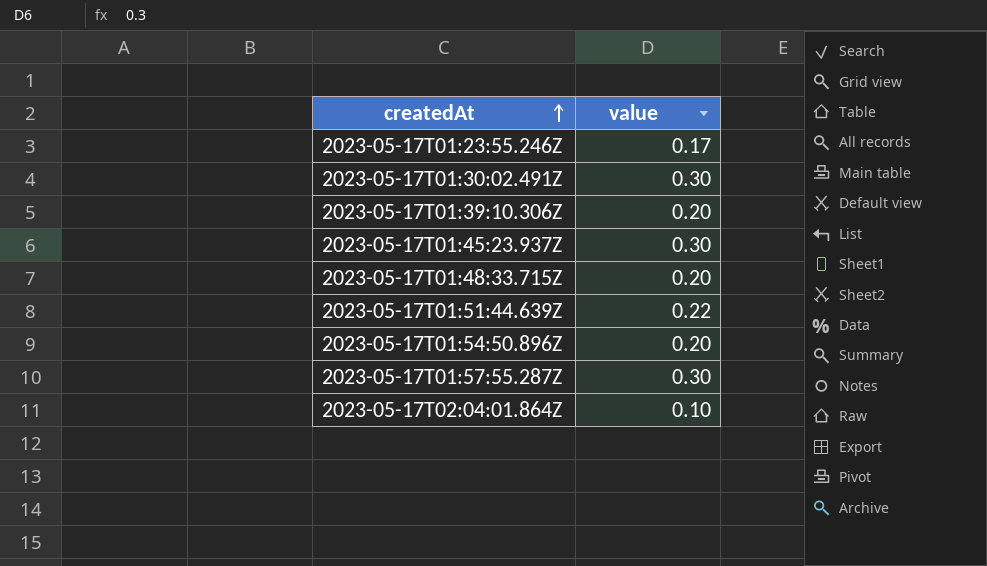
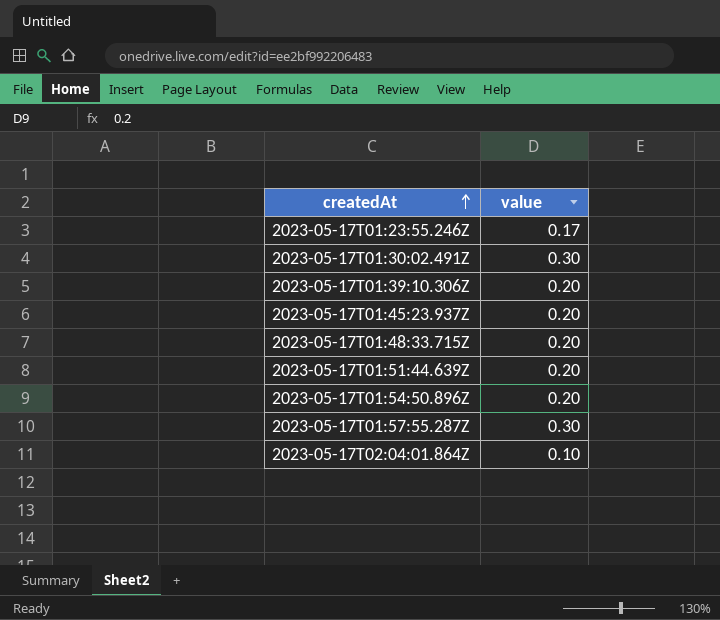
2023-05-17T01:45:23.937Z | value: 0.30 -> 0.20
2023-05-17T01:51:44.639Z | value: 0.22 -> 0.20

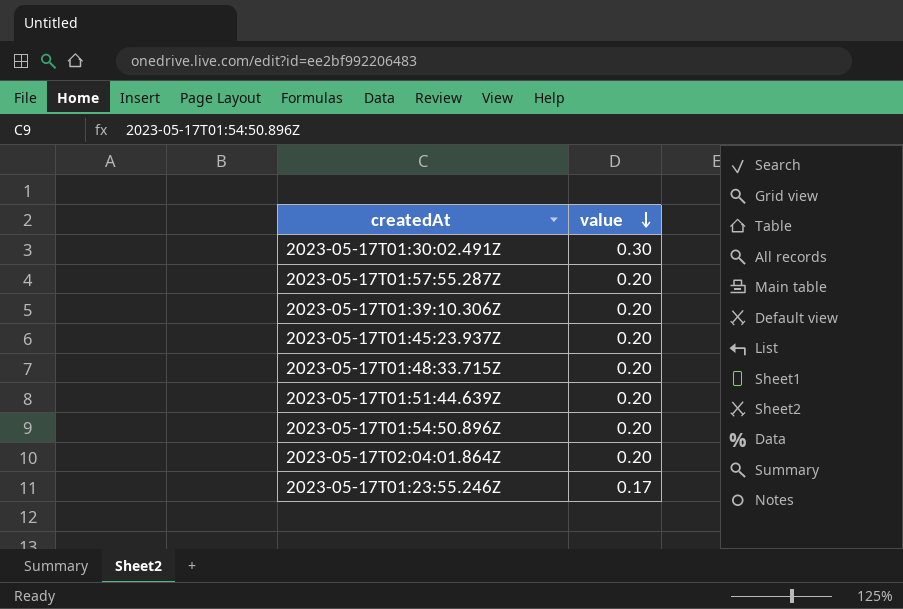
row order: createdAt ascending -> value descending
2023-05-17T01:57:55.287Z | value: 0.30 -> 0.20
2023-05-17T02:04:01.864Z | value: 0.10 -> 0.20

